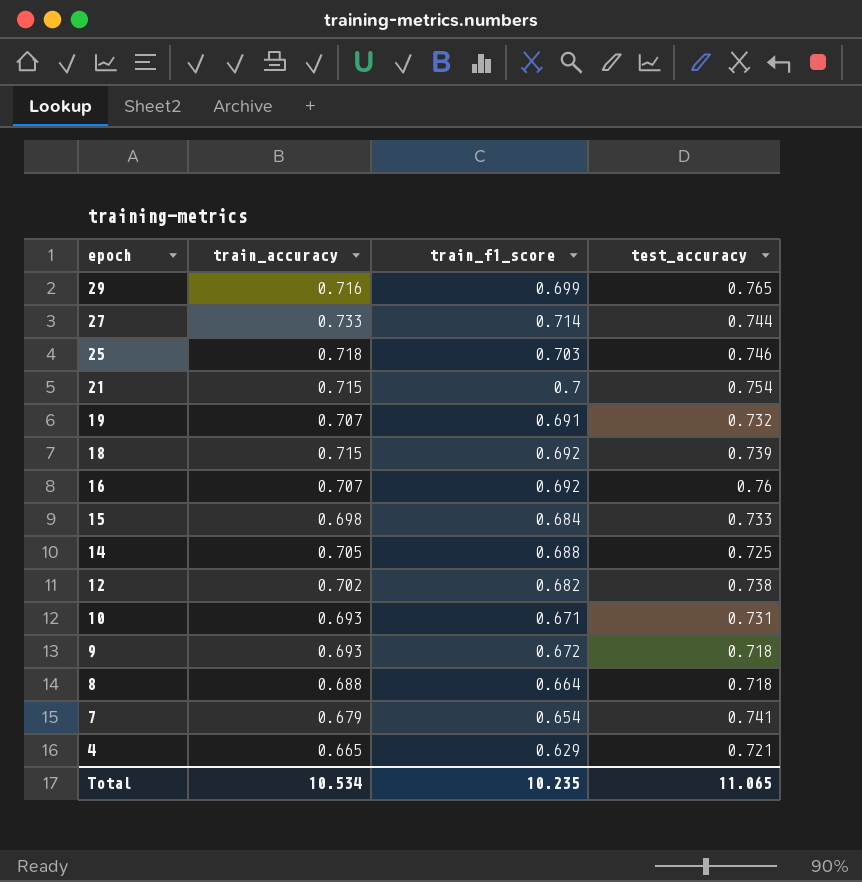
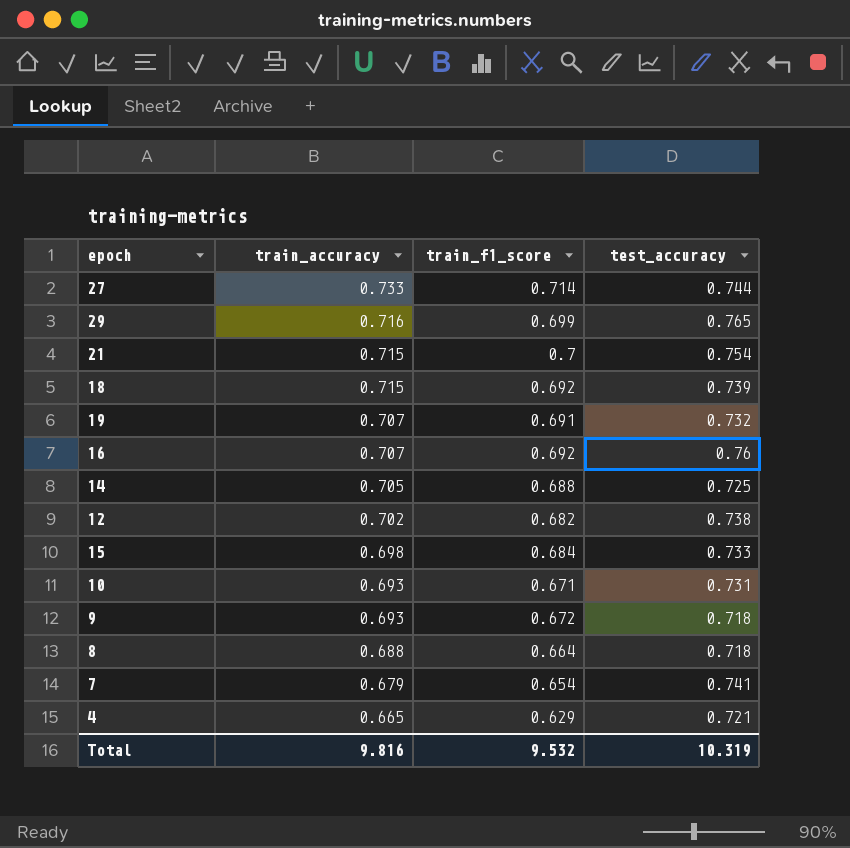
row order: epoch descending -> train_accuracy descending
row 25: 0.718 | 0.703 | 0.746 -> none
Total | train_accuracy: 10.534 -> 9.816
Total | train_f1_score: 10.235 -> 9.532
Total | test_accuracy: 11.065 -> 10.319

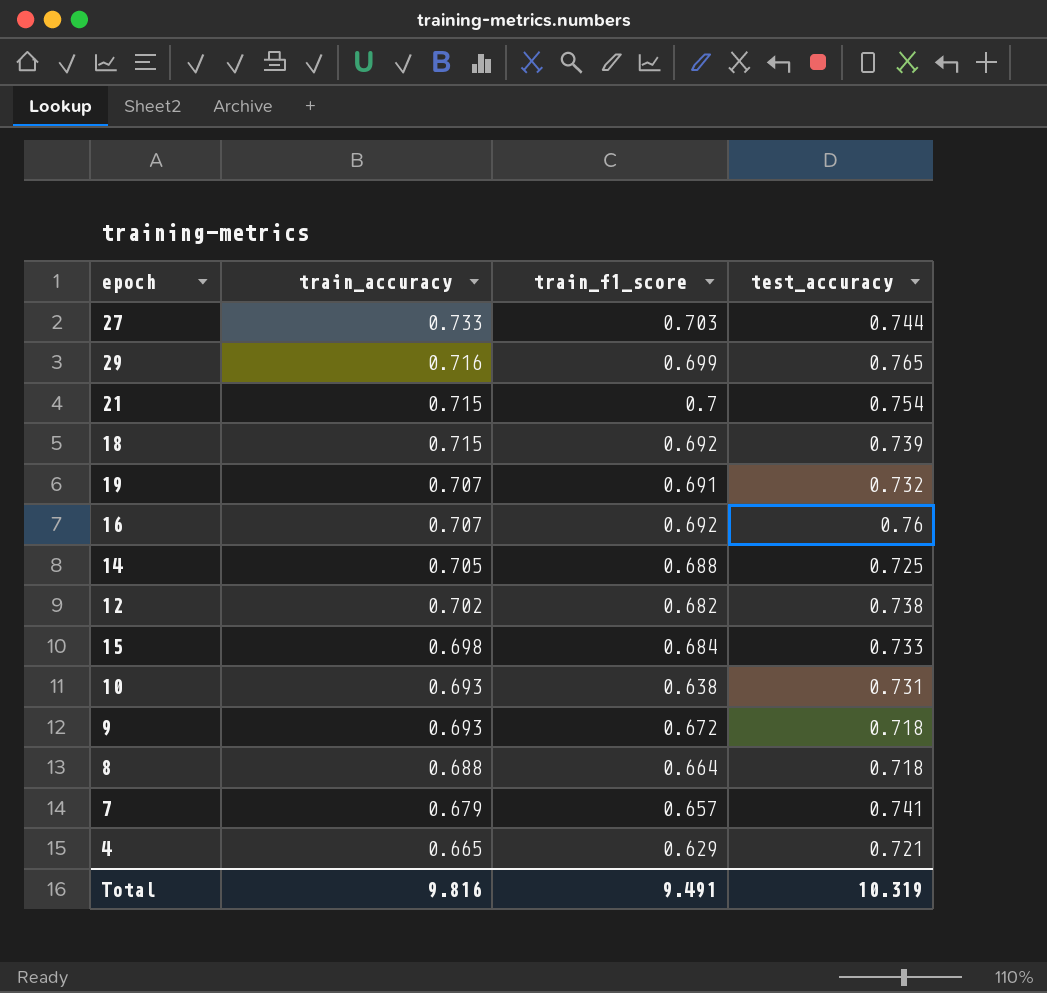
27 | train_f1_score: 0.714 -> 0.703
10 | train_f1_score: 0.671 -> 0.638
7 | train_f1_score: 0.654 -> 0.657
Total | train_f1_score: 9.532 -> 9.491

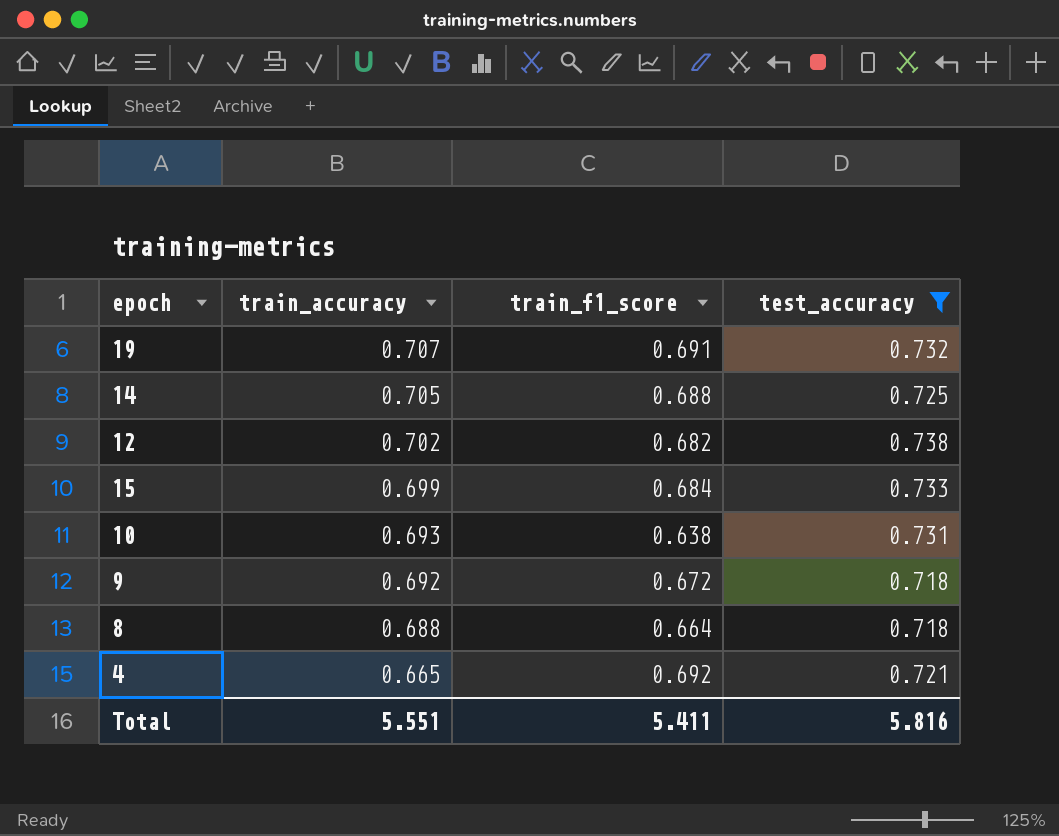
filter: none -> test_accuracy <= 0.738
15 | train_accuracy: 0.698 -> 0.699
9 | train_accuracy: 0.693 -> 0.692
4 | train_f1_score: 0.629 -> 0.692
Total | train_accuracy: 9.816 -> 5.551
Total | train_f1_score: 9.491 -> 5.411
Total | test_accuracy: 10.319 -> 5.816

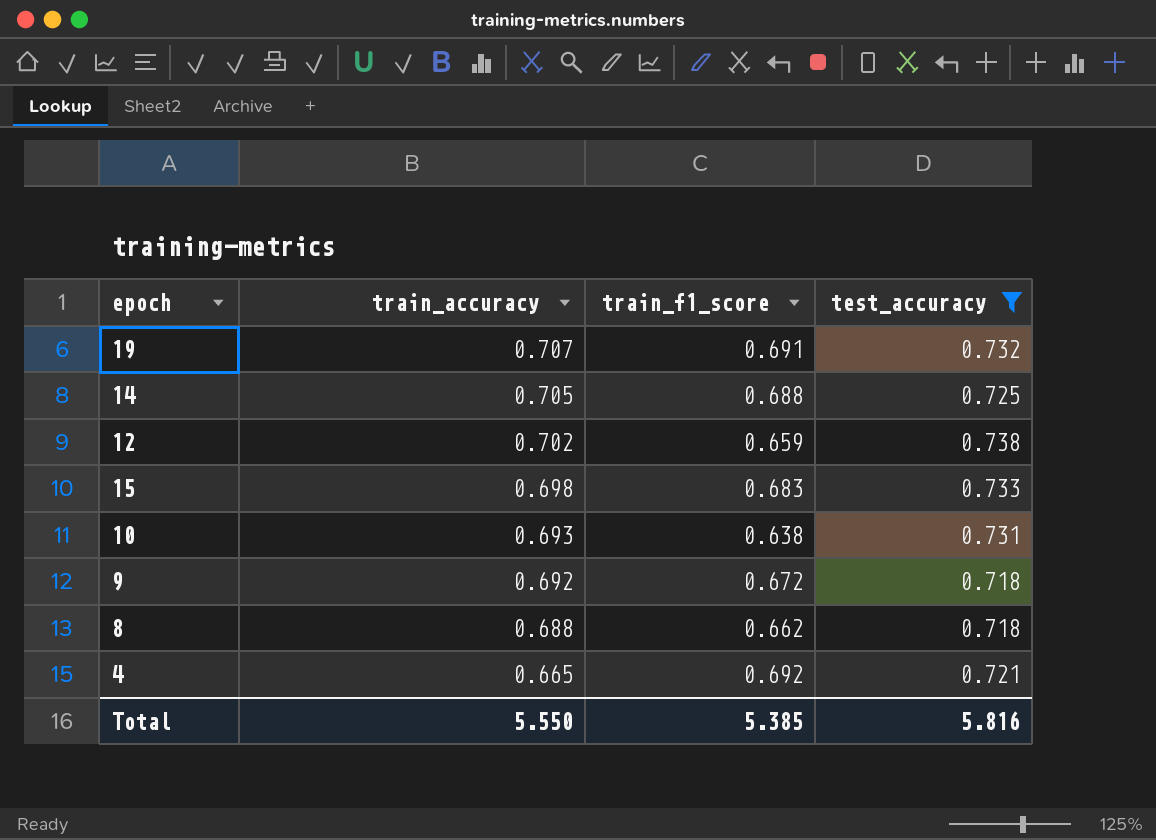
12 | train_f1_score: 0.682 -> 0.659
15 | train_accuracy: 0.699 -> 0.698
15 | train_f1_score: 0.684 -> 0.683
8 | train_f1_score: 0.664 -> 0.662
Total | train_accuracy: 5.551 -> 5.550
Total | train_f1_score: 5.411 -> 5.385

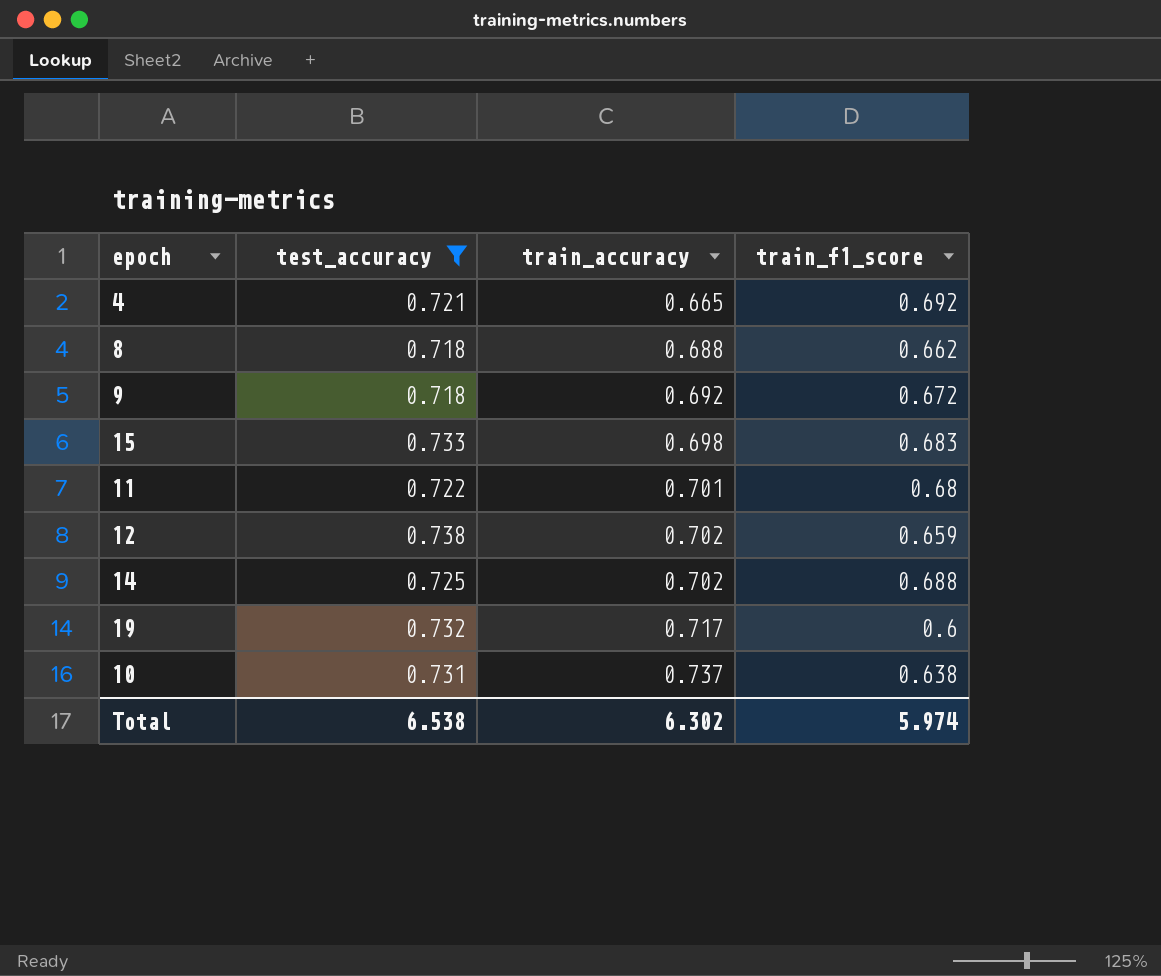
row order: train_accuracy descending -> train_accuracy ascending
column test_accuracy | position: 4 -> 2
row 11: none -> 0.722 | 0.701 | 0.68
14 | train_accuracy: 0.705 -> 0.702
19 | train_accuracy: 0.707 -> 0.717
19 | train_f1_score: 0.691 -> 0.6
10 | train_accuracy: 0.693 -> 0.737
Total | test_accuracy: 5.816 -> 6.538
Total | train_accuracy: 5.550 -> 6.302
Total | train_f1_score: 5.385 -> 5.974

